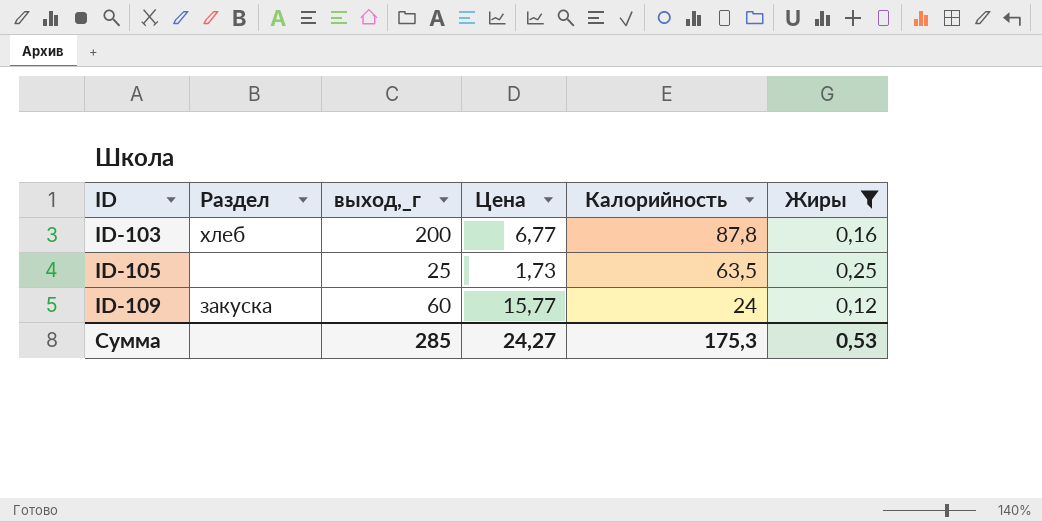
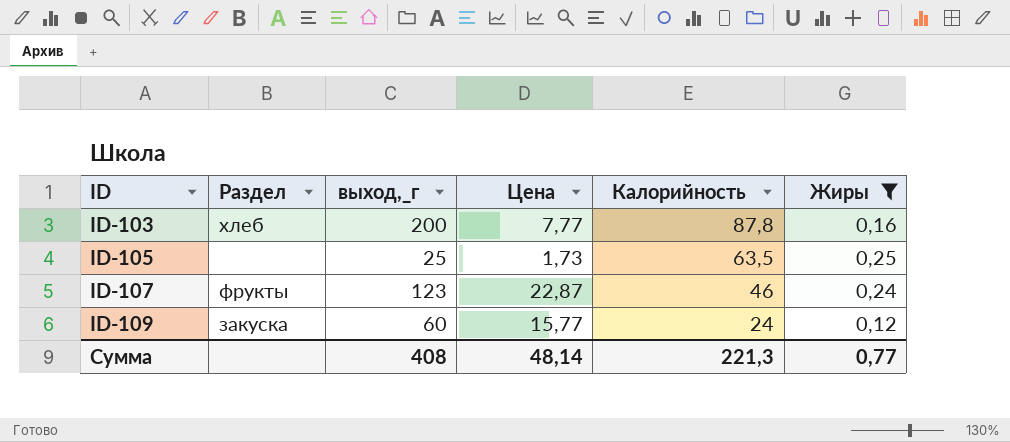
ID-103 | Цена: 6,77 -> 7,77
row ID-107: none -> фрукты | 123 | 22,87 | 46 | 0,24
Сумма | выход,_г: 285 -> 408
Сумма | Цена: 24,27 -> 48,14
Сумма | Калорийность: 175,3 -> 221,3
Сумма | Жиры: 0,53 -> 0,77

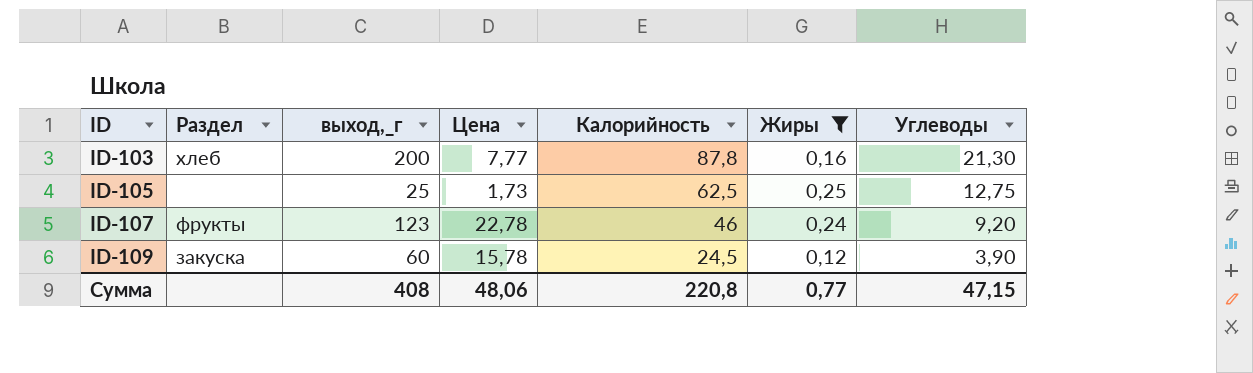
column Углеводы | position: none -> 7
ID-105 | Калорийность: 63,5 -> 62,5
ID-107 | Цена: 22,87 -> 22,78
ID-109 | Цена: 15,77 -> 15,78
ID-109 | Калорийность: 24 -> 24,5
Сумма | Цена: 48,14 -> 48,06
Сумма | Калорийность: 221,3 -> 220,8

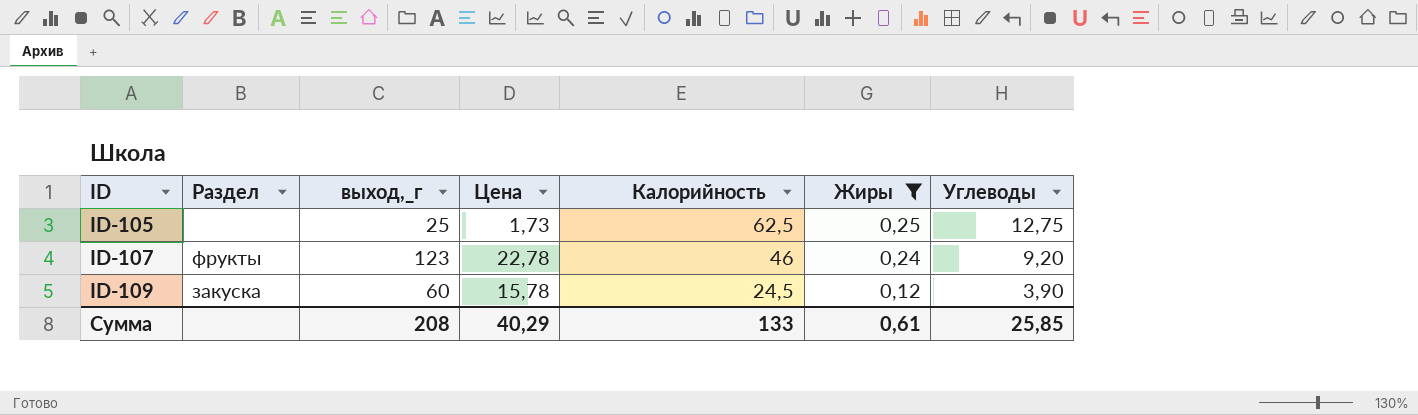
row ID-103: хлеб | 200 | 7,77 | 87,8 | 0,16 | 21,30 -> none
Сумма | выход,_г: 408 -> 208
Сумма | Цена: 48,06 -> 40,29
Сумма | Калорийность: 220,8 -> 133
Сумма | Жиры: 0,77 -> 0,61
Сумма | Углеводы: 47,15 -> 25,85

